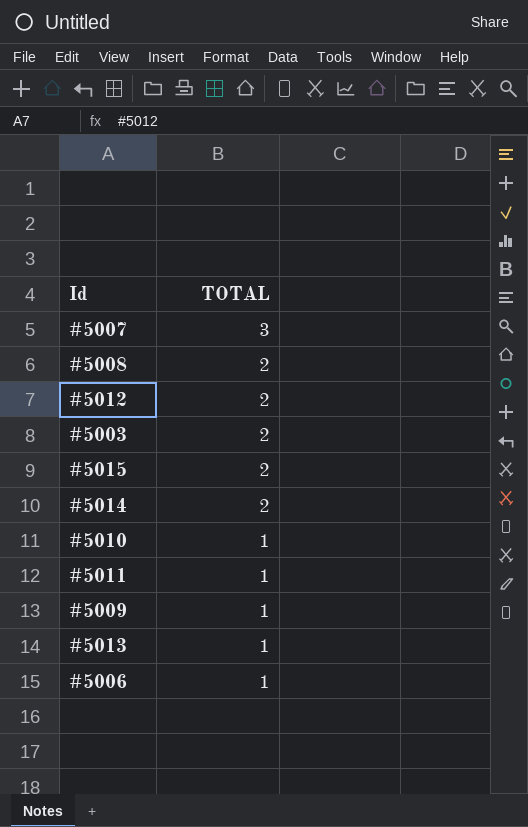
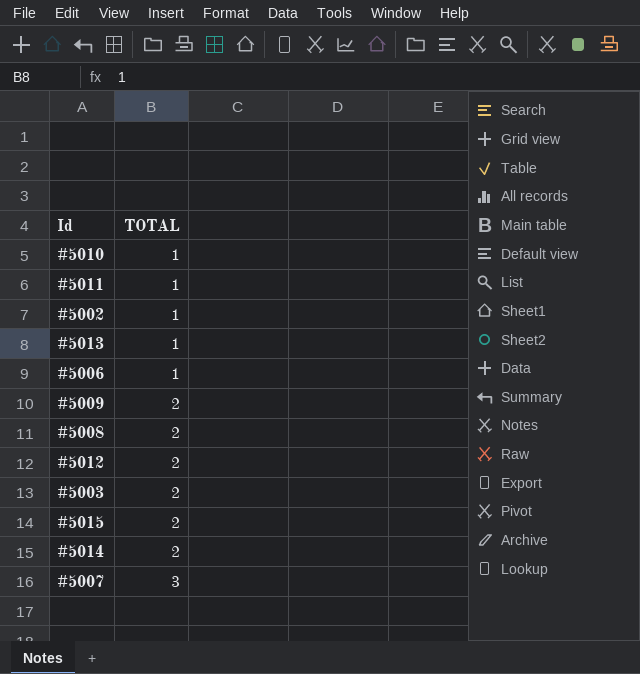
row order: TOTAL descending -> TOTAL ascending
row #5002: none -> 1
#5009 | TOTAL: 1 -> 2

